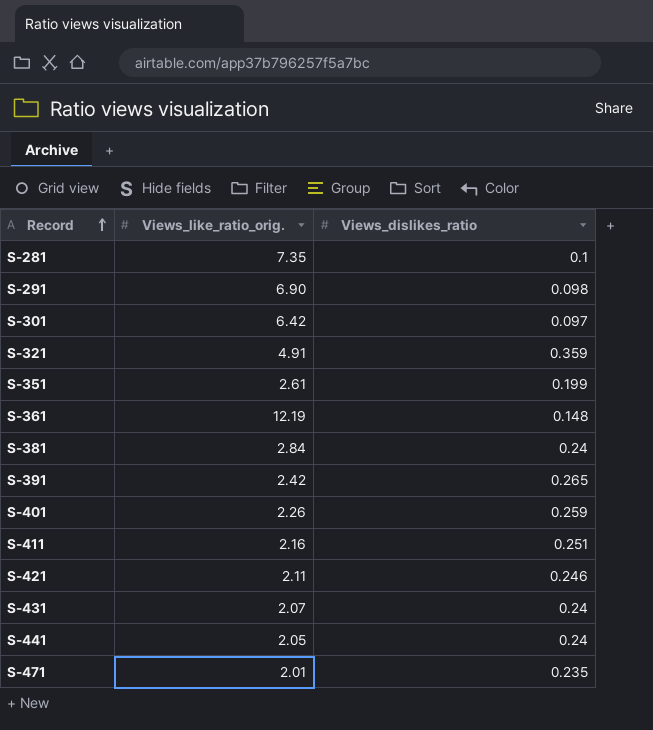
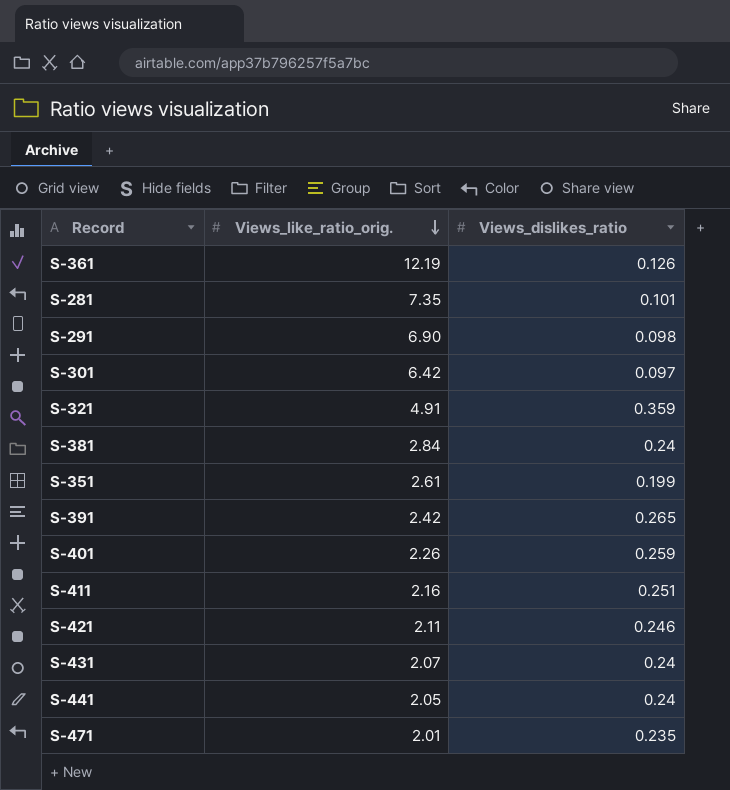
row order: Record ascending -> Views_like_ratio_orig. descending
S-361 | Views_dislikes_ratio: 0.148 -> 0.126
S-281 | Views_dislikes_ratio: 0.1 -> 0.101

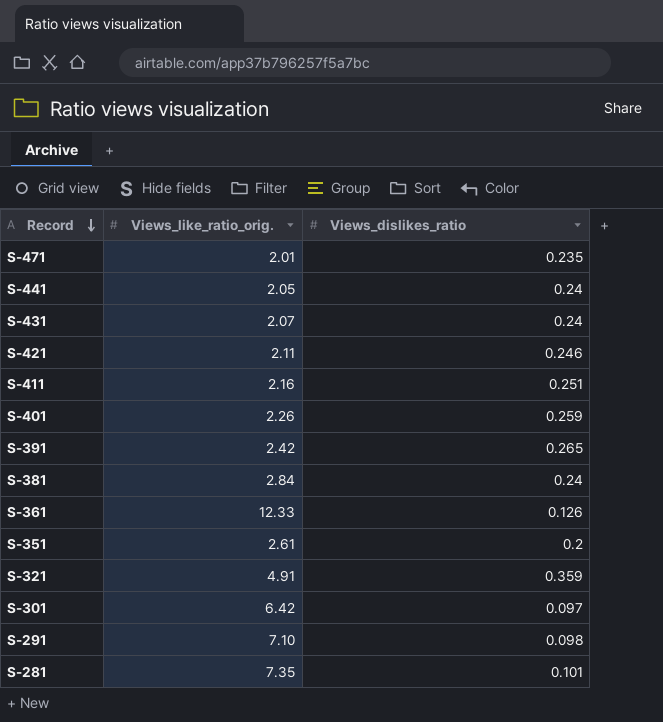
row order: Views_like_ratio_orig. descending -> Record descending
S-361 | Views_like_ratio_orig.: 12.19 -> 12.33
S-351 | Views_dislikes_ratio: 0.199 -> 0.2
S-291 | Views_like_ratio_orig.: 6.90 -> 7.10

